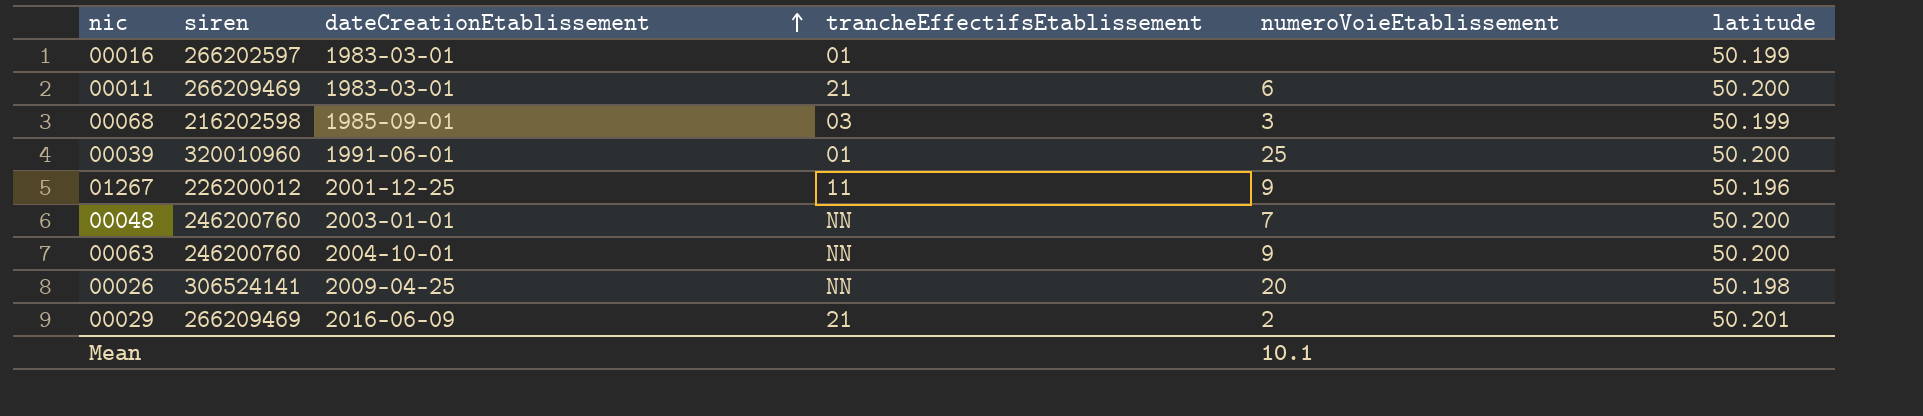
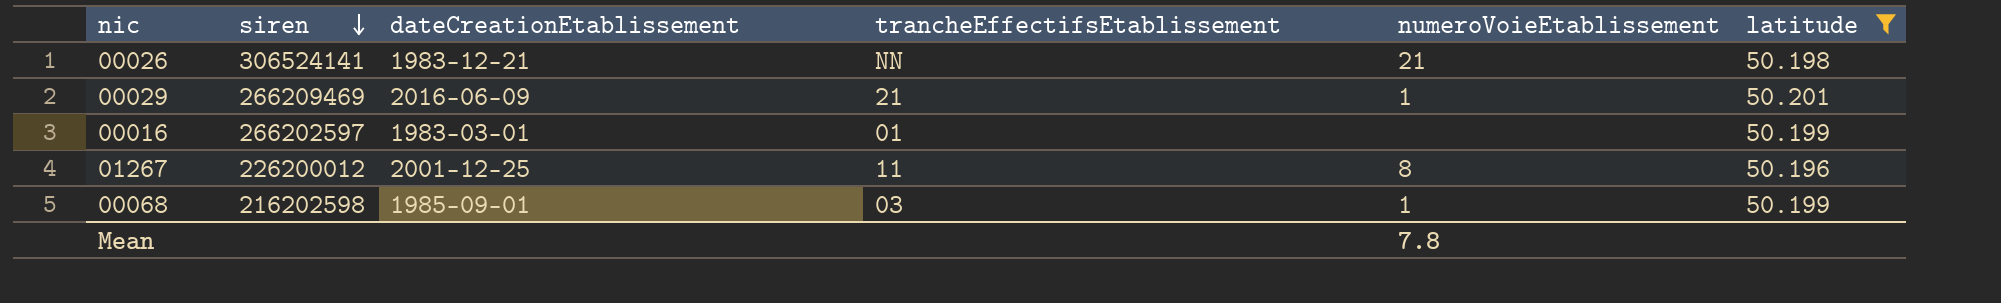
filter: none -> latitude != 50.200
row order: dateCreationEtablissement ascending -> siren descending
00026 | dateCreationEtablissement: 2009-04-25 -> 1983-12-21
00026 | numeroVoieEtablissement: 20 -> 21
00029 | numeroVoieEtablissement: 2 -> 1
01267 | numeroVoieEtablissement: 9 -> 8
00068 | numeroVoieEtablissement: 3 -> 1
Mean | numeroVoieEtablissement: 10.1 -> 7.8

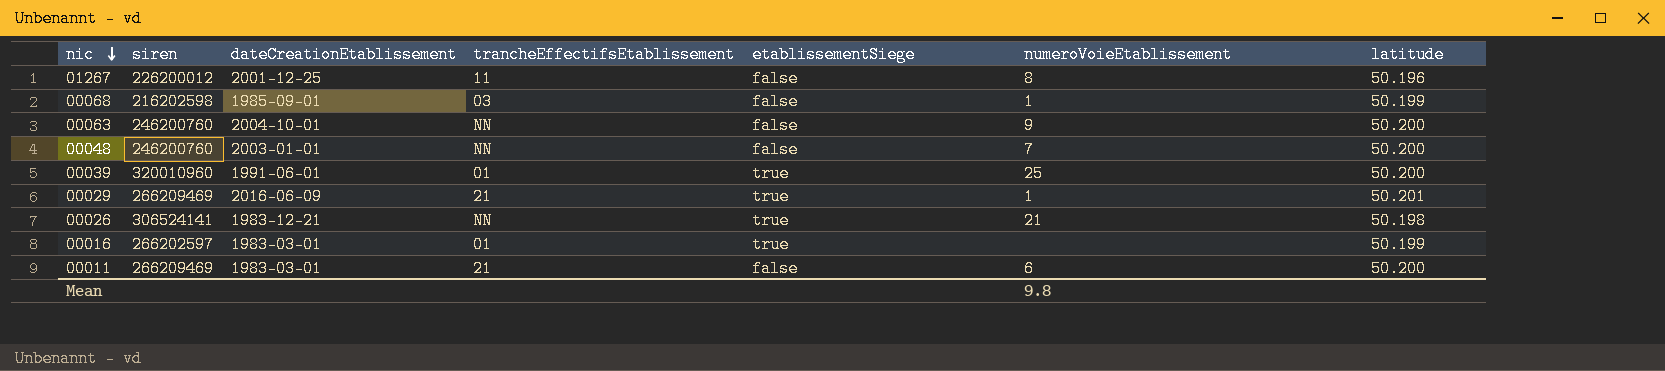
filter: latitude != 50.200 -> none
row order: siren descending -> nic descending
column etablissementSiege | position: none -> 5
Mean | numeroVoieEtablissement: 7.8 -> 9.8

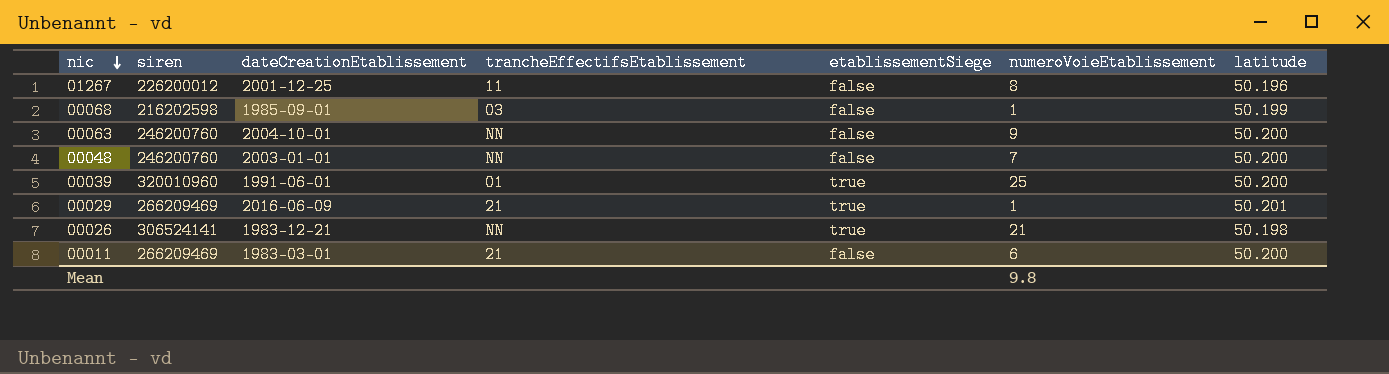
row 00016: 266202597 | 1983-03-01 | 01 | true | none | 50.199 -> none

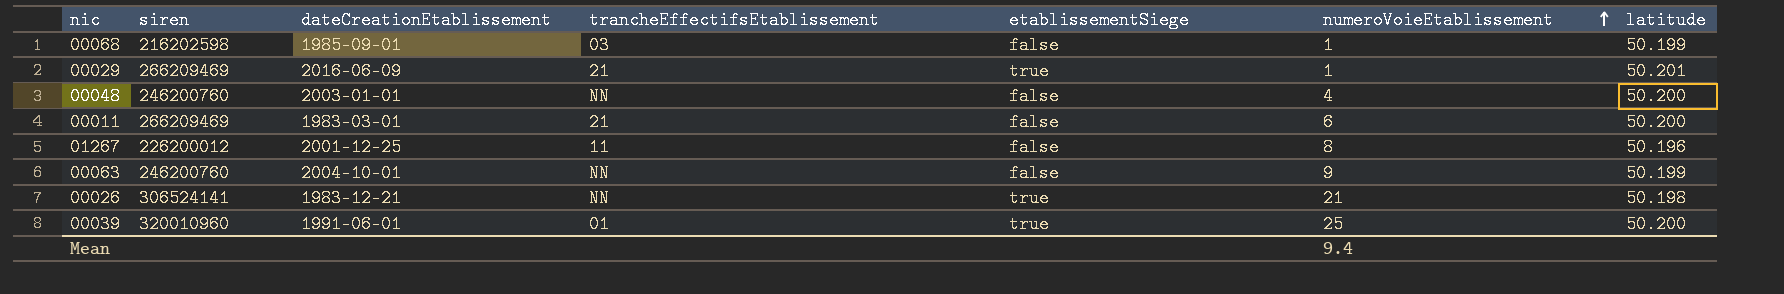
row order: nic descending -> numeroVoieEtablissement ascending
00048 | numeroVoieEtablissement: 7 -> 4
00063 | latitude: 50.200 -> 50.199
Mean | numeroVoieEtablissement: 9.8 -> 9.4

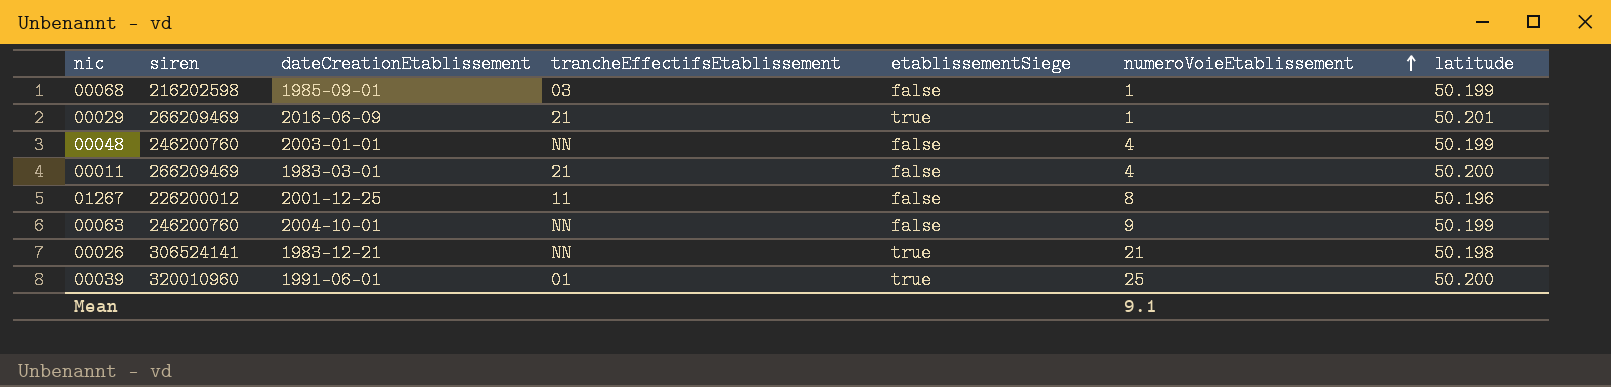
00048 | latitude: 50.200 -> 50.199
00011 | numeroVoieEtablissement: 6 -> 4
Mean | numeroVoieEtablissement: 9.4 -> 9.1

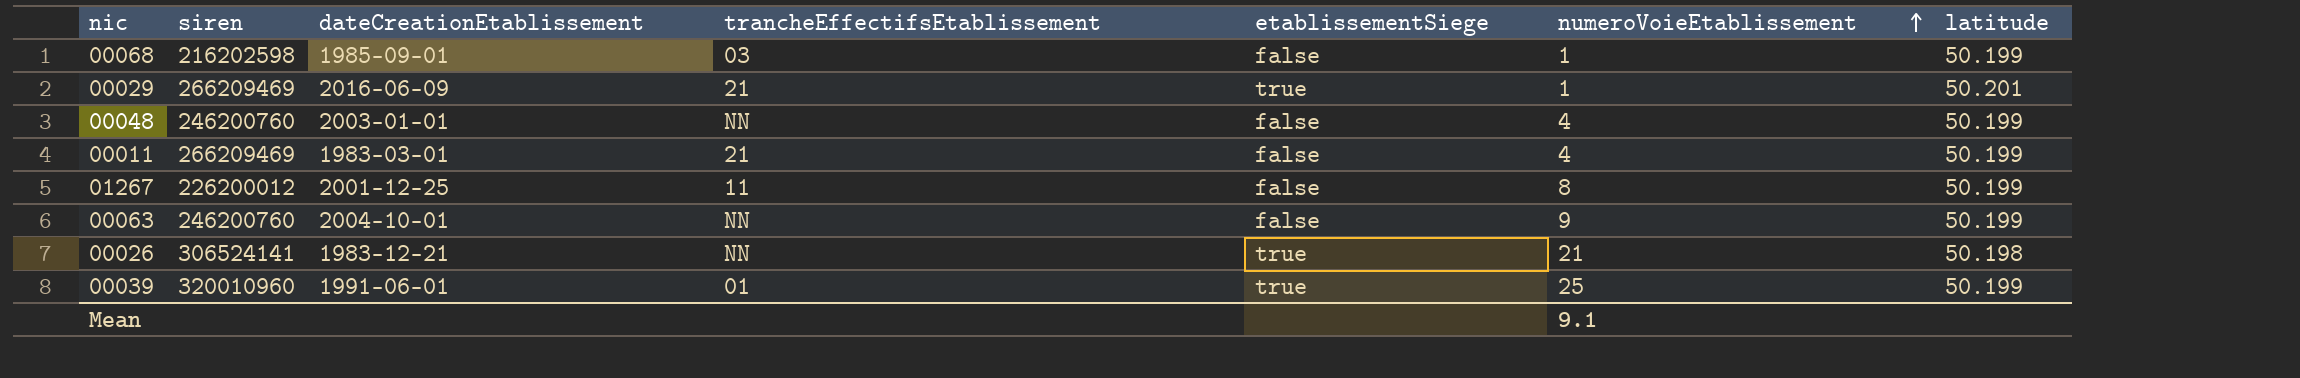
00011 | latitude: 50.200 -> 50.199
01267 | latitude: 50.196 -> 50.199
00039 | latitude: 50.200 -> 50.199

